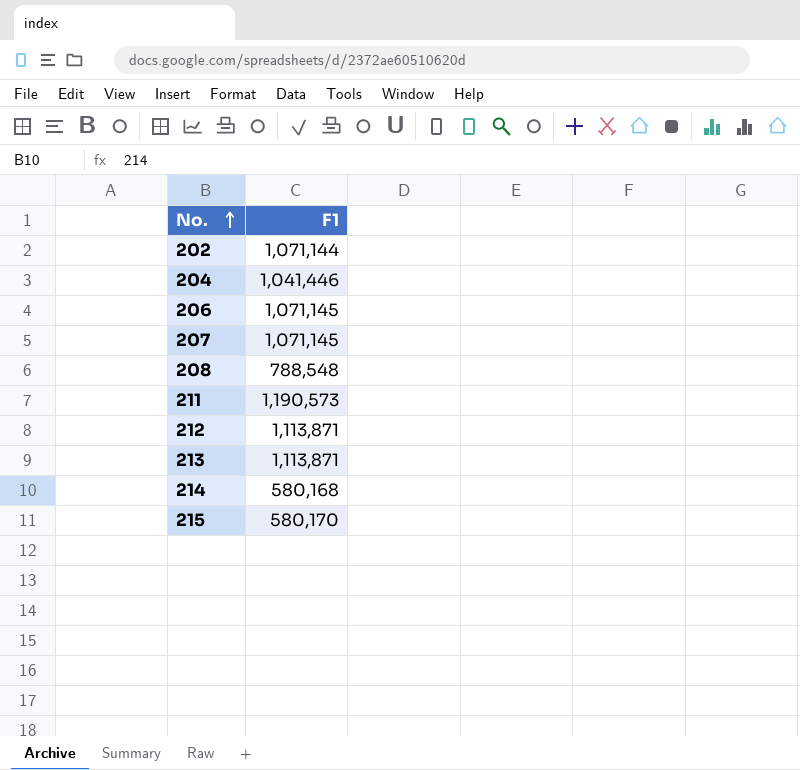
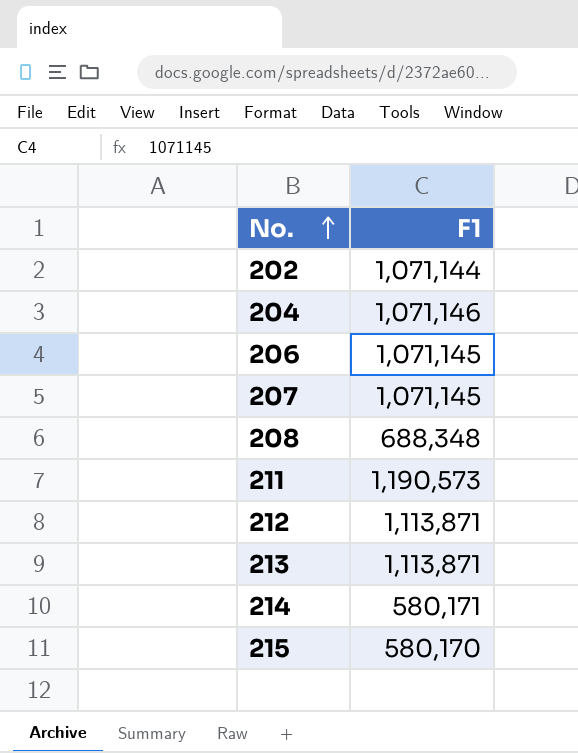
204 | F1: 1,041,446 -> 1,071,146
208 | F1: 788,548 -> 688,348
214 | F1: 580,168 -> 580,171

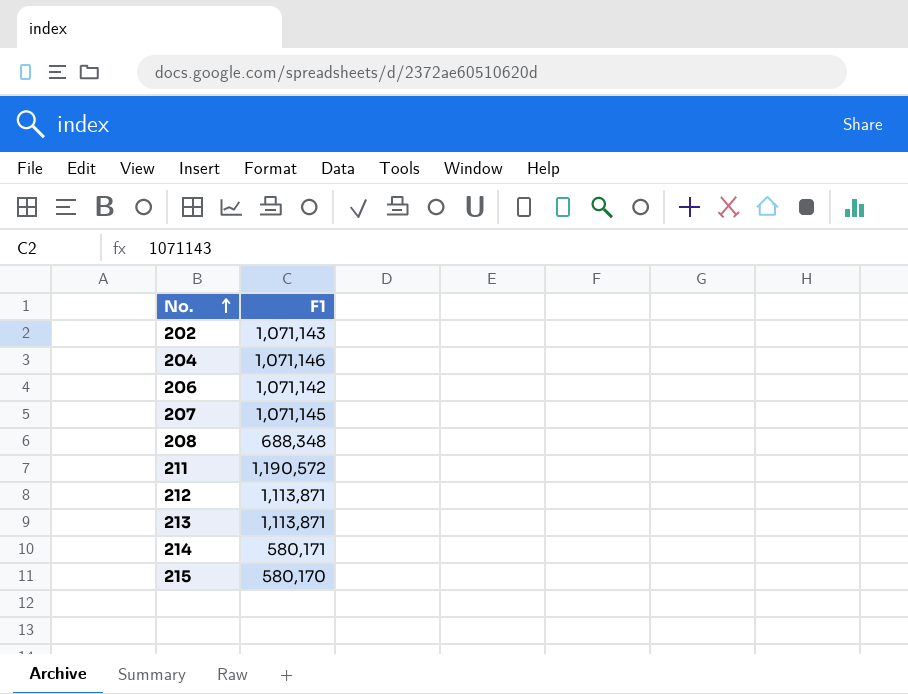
202 | F1: 1,071,144 -> 1,071,143
206 | F1: 1,071,145 -> 1,071,142
211 | F1: 1,190,573 -> 1,190,572

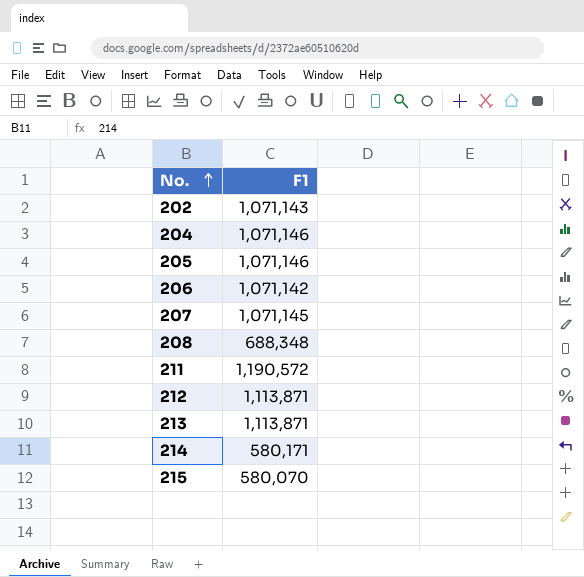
row 205: none -> 1,071,146
215 | F1: 580,170 -> 580,070

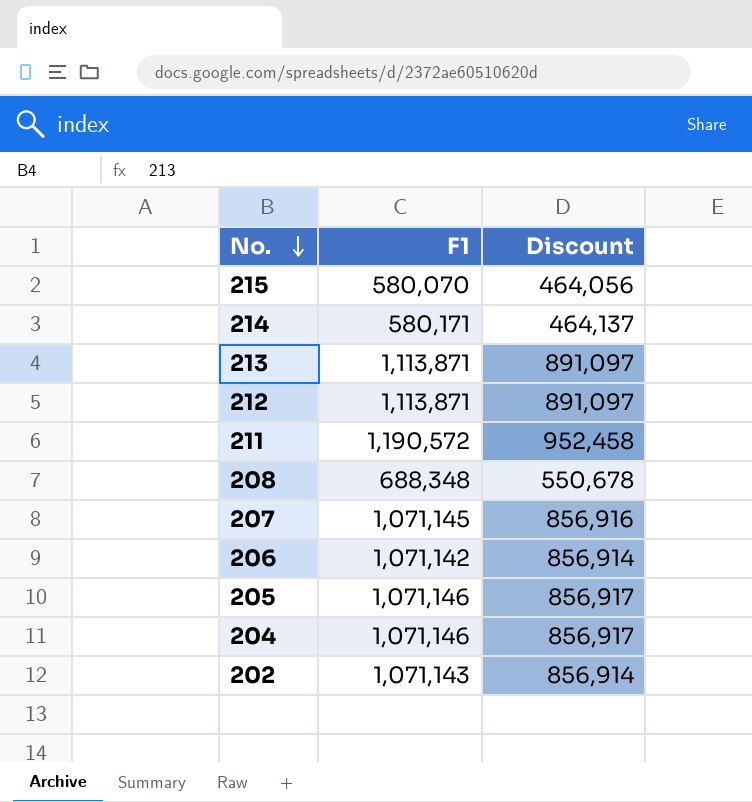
row order: No. ascending -> No. descending
column Discount | formula: none -> [F1] * 0.8

